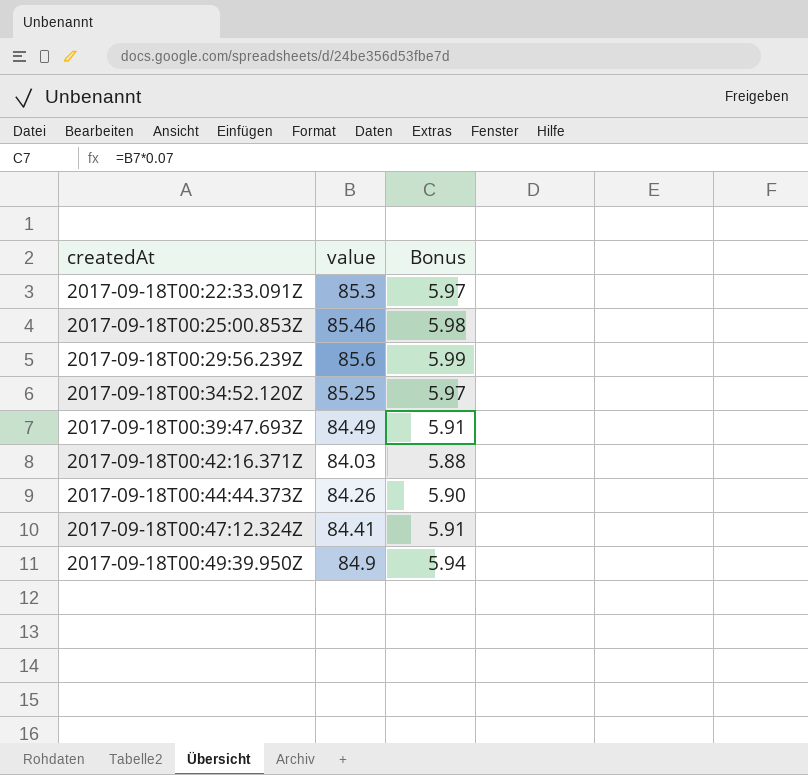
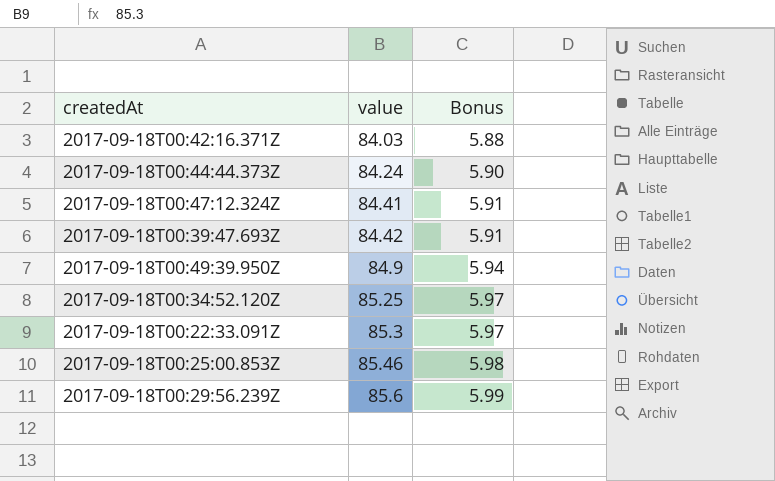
row order: createdAt ascending -> value ascending
2017-09-18T00:44:44.373Z | value: 84.26 -> 84.24
2017-09-18T00:39:47.693Z | value: 84.49 -> 84.42

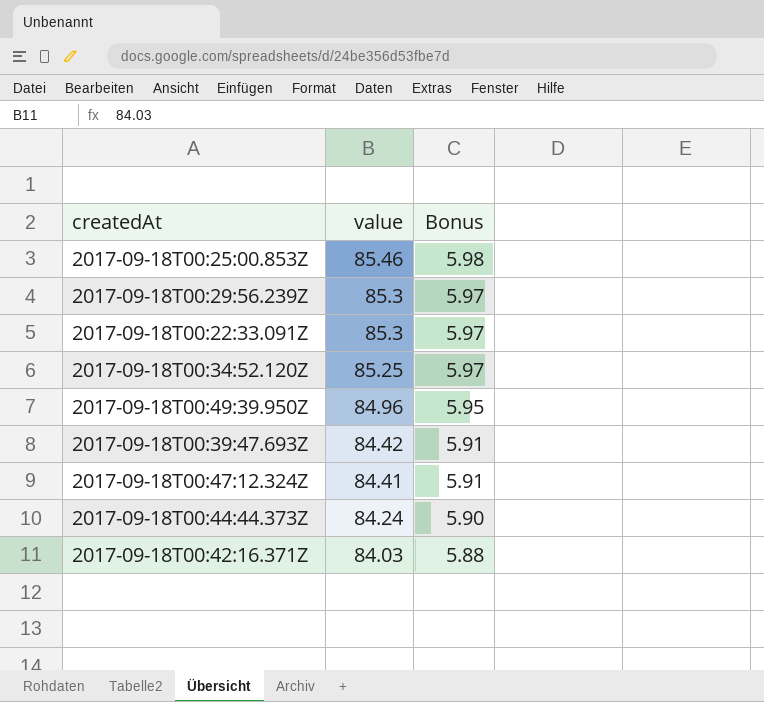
row order: value ascending -> value descending
2017-09-18T00:29:56.239Z | value: 85.6 -> 85.3
2017-09-18T00:29:56.239Z | Bonus: 5.99 -> 5.97
2017-09-18T00:49:39.950Z | value: 84.9 -> 84.96
2017-09-18T00:49:39.950Z | Bonus: 5.94 -> 5.95

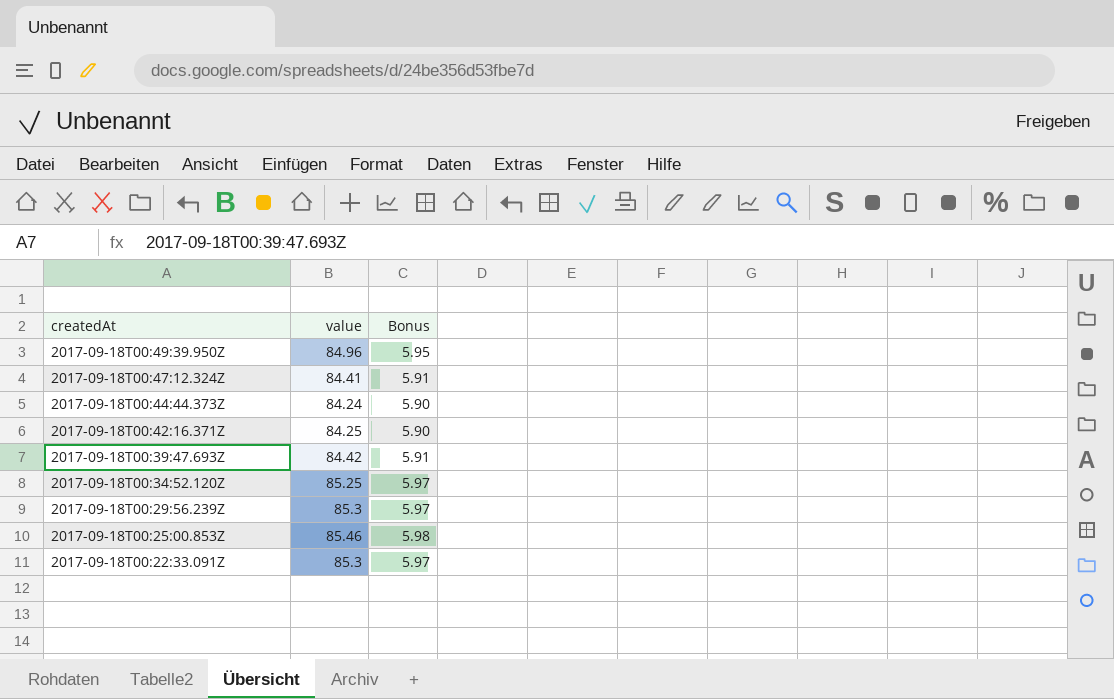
row order: value descending -> createdAt descending
2017-09-18T00:42:16.371Z | value: 84.03 -> 84.25
2017-09-18T00:42:16.371Z | Bonus: 5.88 -> 5.90

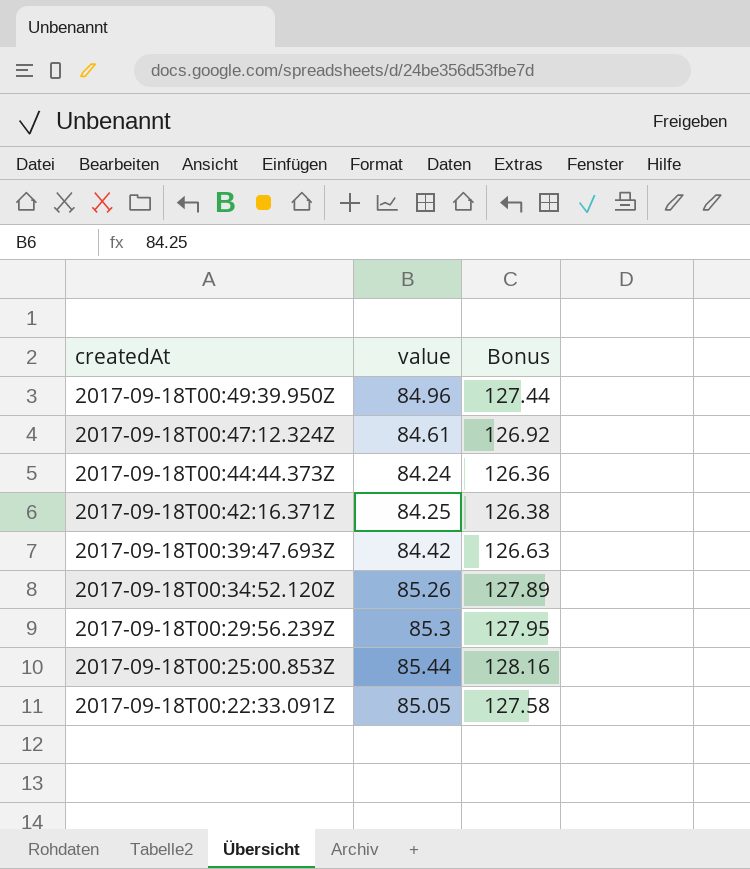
column Bonus | formula: [value] * 0.07 -> [value] * 1.5
2017-09-18T00:47:12.324Z | value: 84.41 -> 84.61
2017-09-18T00:34:52.120Z | value: 85.25 -> 85.26
2017-09-18T00:25:00.853Z | value: 85.46 -> 85.44
2017-09-18T00:22:33.091Z | value: 85.3 -> 85.05

